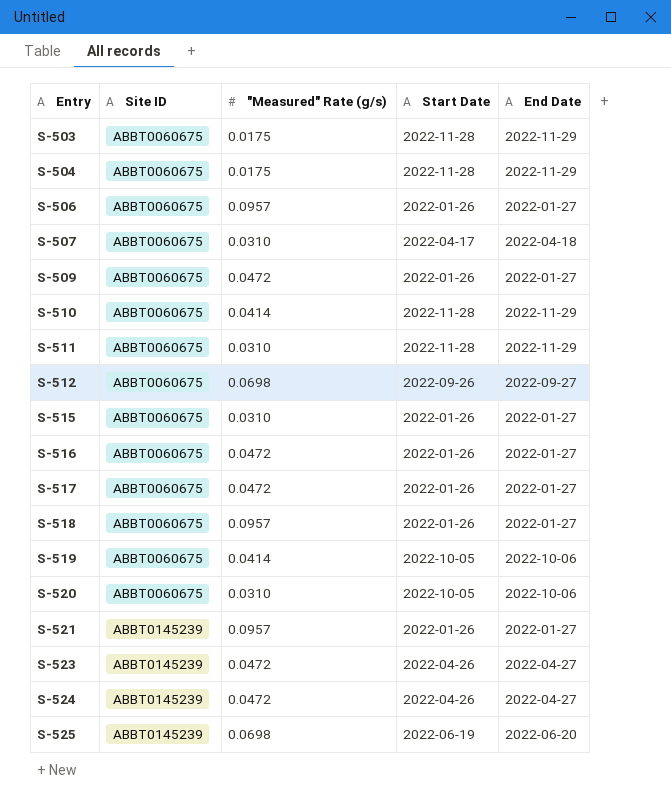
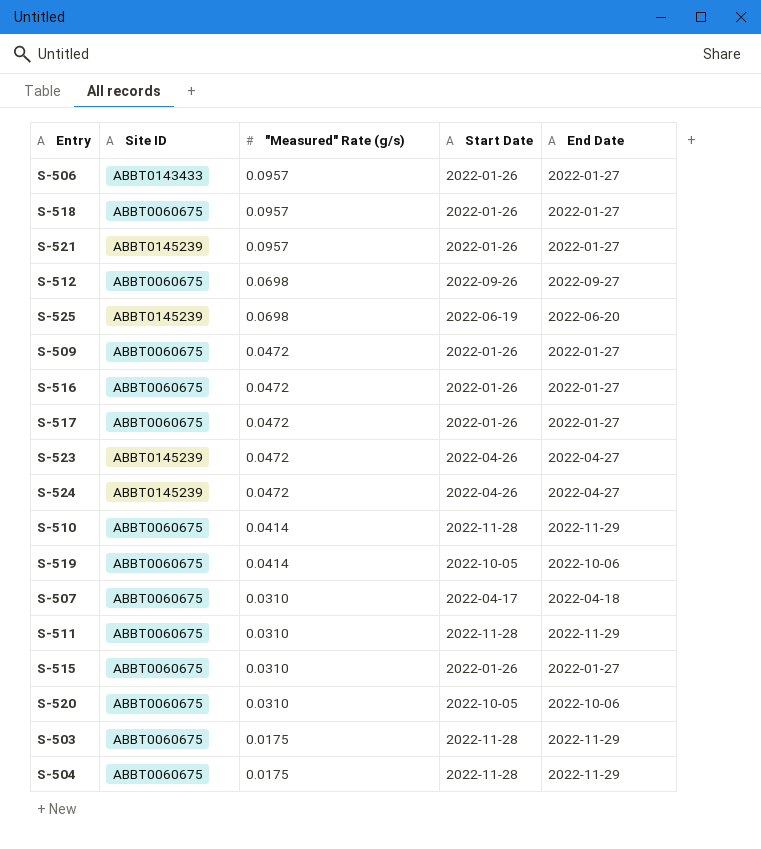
row order: Entry ascending -> "Measured" Rate (g/s) descending
S-506 | Site ID: ABBT0060675 -> ABBT0143433

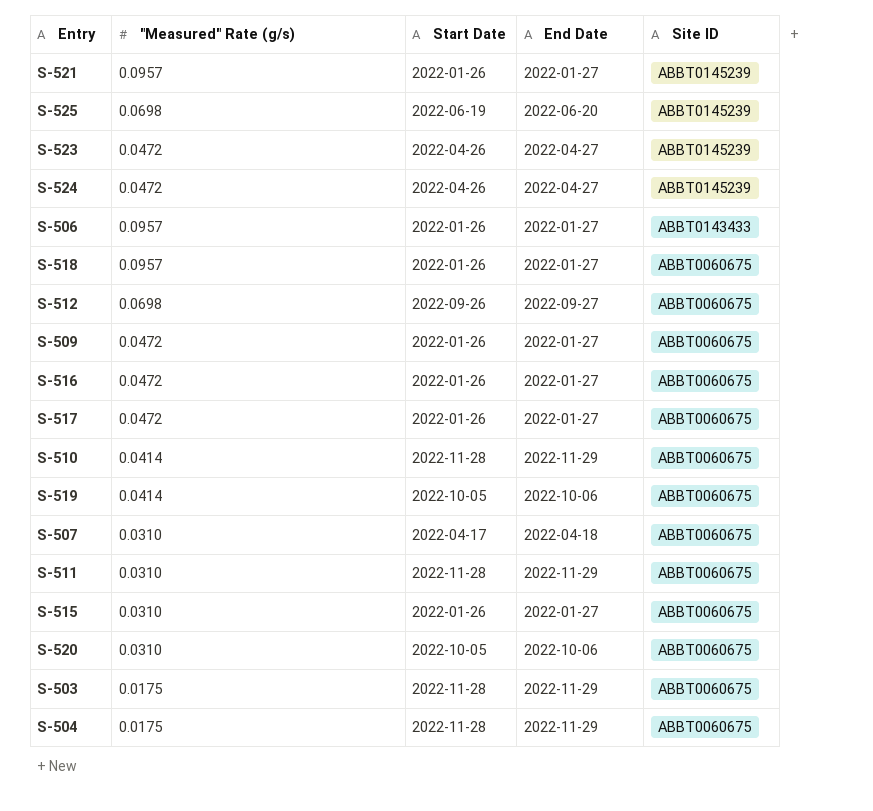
row order: "Measured" Rate (g/s) descending -> Site ID descending
column Site ID | position: 2 -> 5

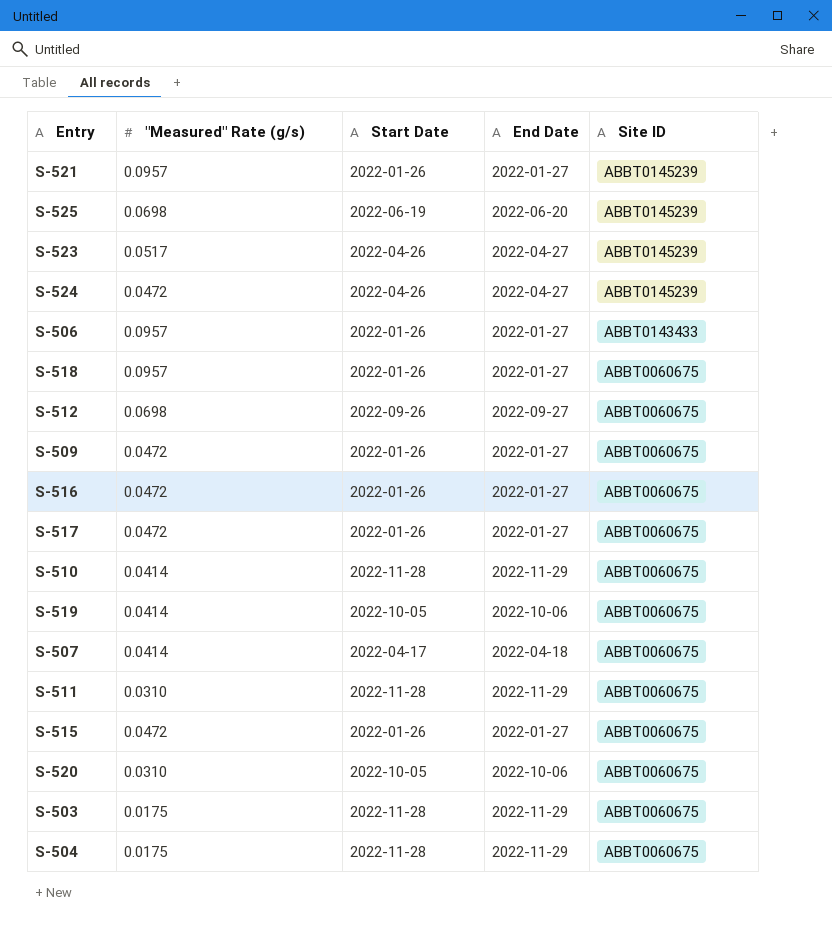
S-523 | "Measured" Rate (g/s): 0.0472 -> 0.0517
S-507 | "Measured" Rate (g/s): 0.0310 -> 0.0414
S-515 | "Measured" Rate (g/s): 0.0310 -> 0.0472

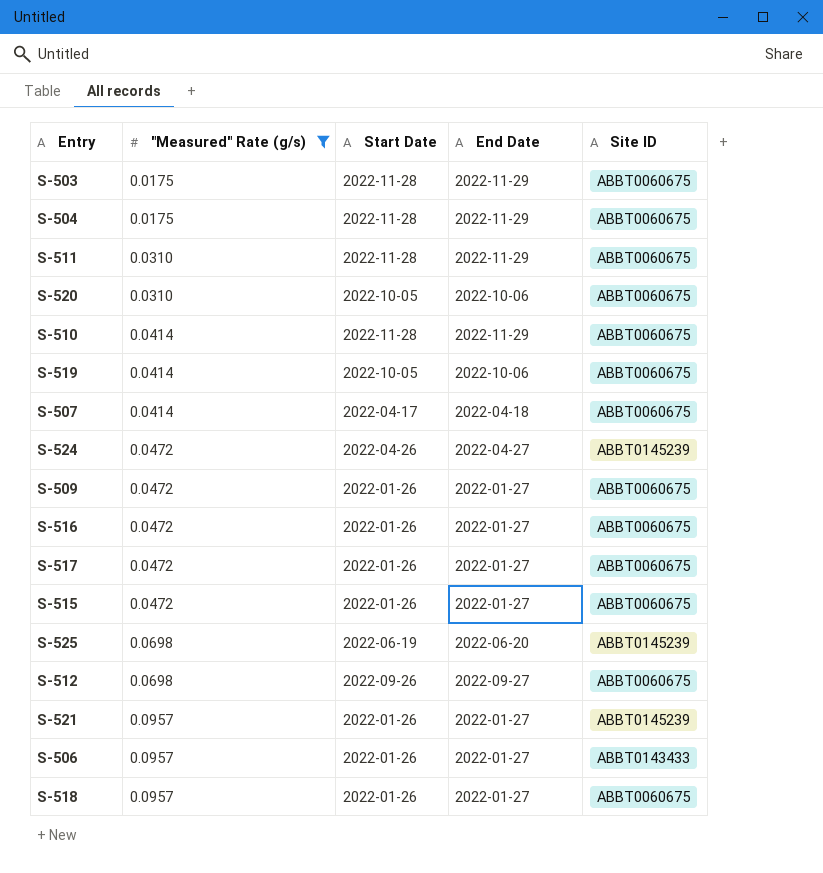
filter: none -> "Measured" Rate (g/s) != 0.0517
row order: Site ID descending -> "Measured" Rate (g/s) ascending

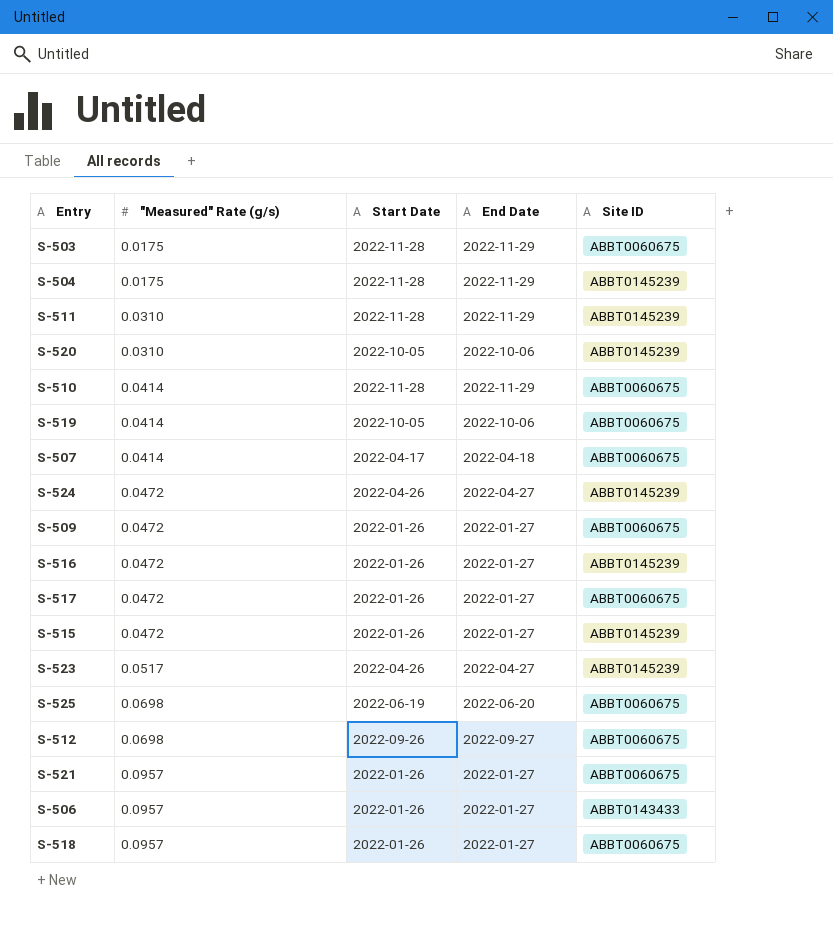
filter: "Measured" Rate (g/s) != 0.0517 -> none
S-504 | Site ID: ABBT0060675 -> ABBT0145239
S-511 | Site ID: ABBT0060675 -> ABBT0145239
S-520 | Site ID: ABBT0060675 -> ABBT0145239
S-516 | Site ID: ABBT0060675 -> ABBT0145239
S-515 | Site ID: ABBT0060675 -> ABBT0145239
S-525 | Site ID: ABBT0145239 -> ABBT0060675
S-521 | Site ID: ABBT0145239 -> ABBT0060675

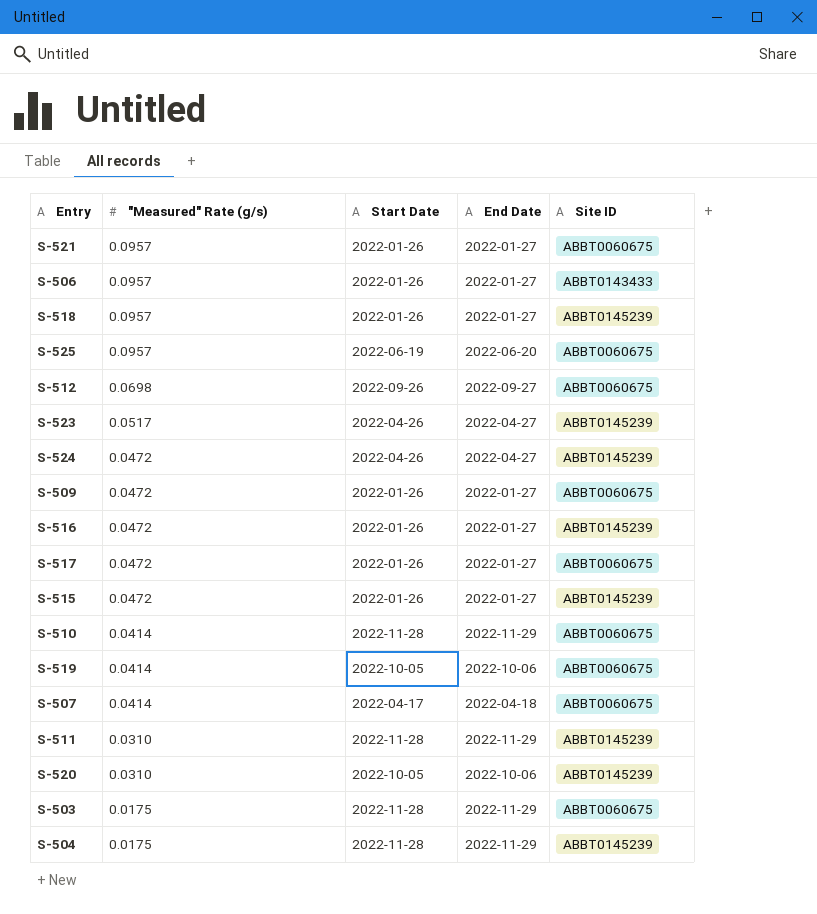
row order: "Measured" Rate (g/s) ascending -> "Measured" Rate (g/s) descending
S-518 | Site ID: ABBT0060675 -> ABBT0145239
S-525 | "Measured" Rate (g/s): 0.0698 -> 0.0957

